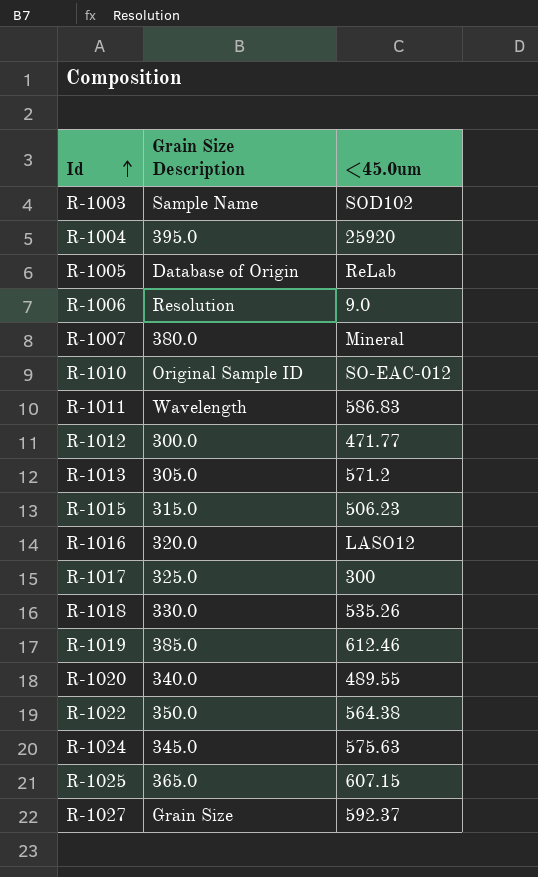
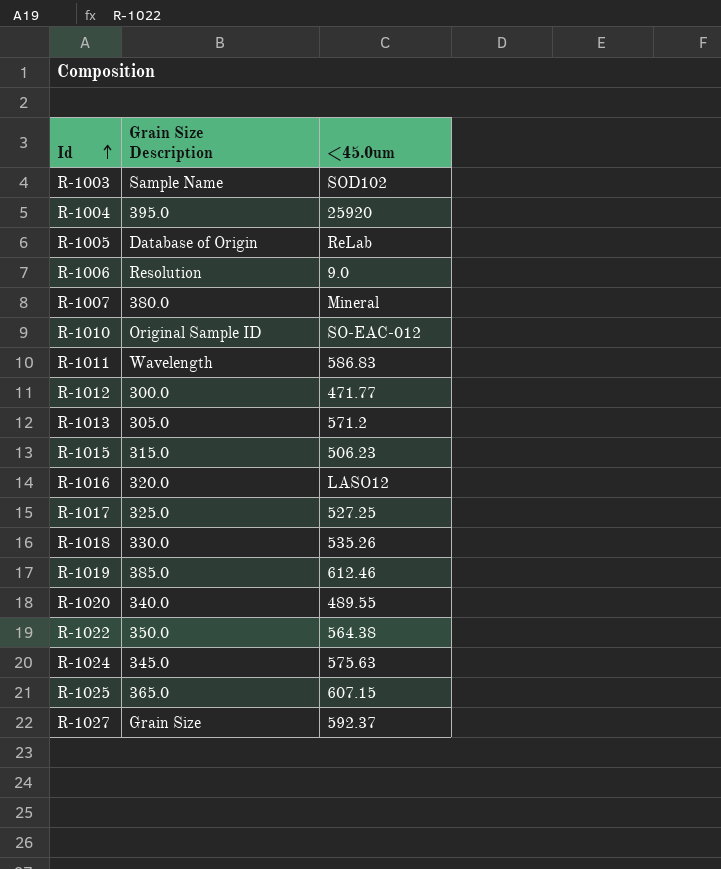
R-1017 | <45.0um: 300 -> 527.25

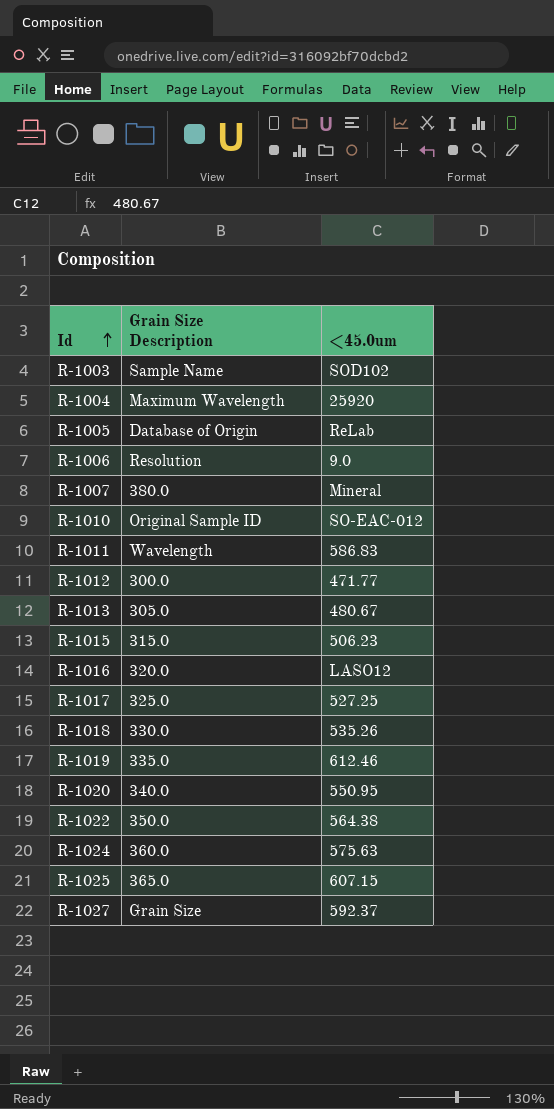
R-1004 | Grain Size Description: 395.0 -> Maximum Wavelength
R-1013 | <45.0um: 571.2 -> 480.67
R-1019 | Grain Size Description: 385.0 -> 335.0
R-1020 | <45.0um: 489.55 -> 550.95
R-1024 | Grain Size Description: 345.0 -> 360.0

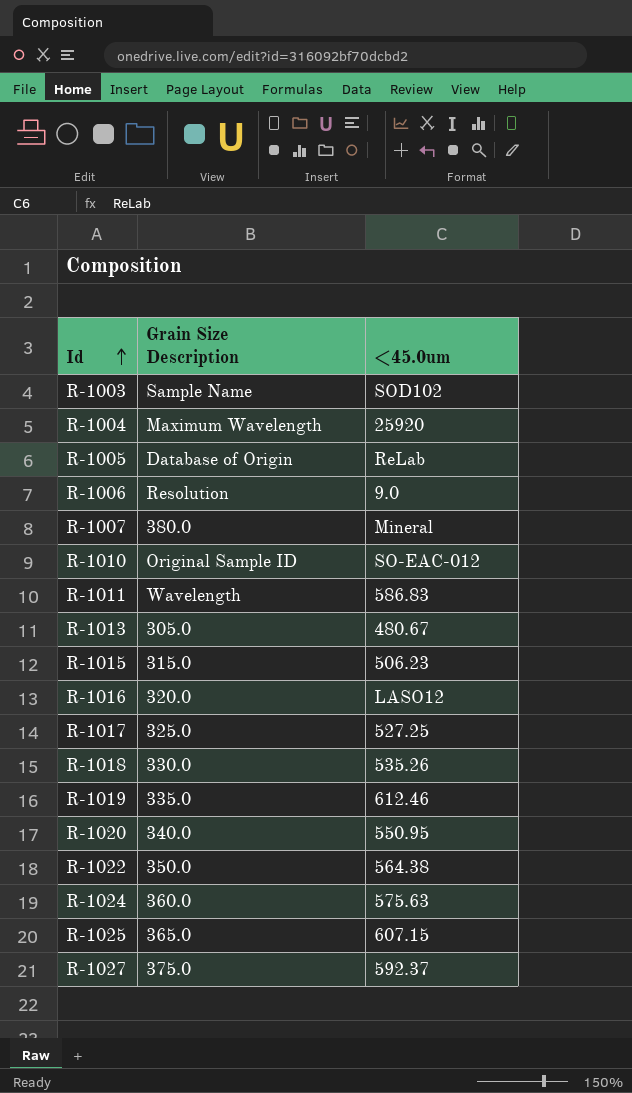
row R-1012: 300.0 | 471.77 -> none
R-1027 | Grain Size Description: Grain Size -> 375.0

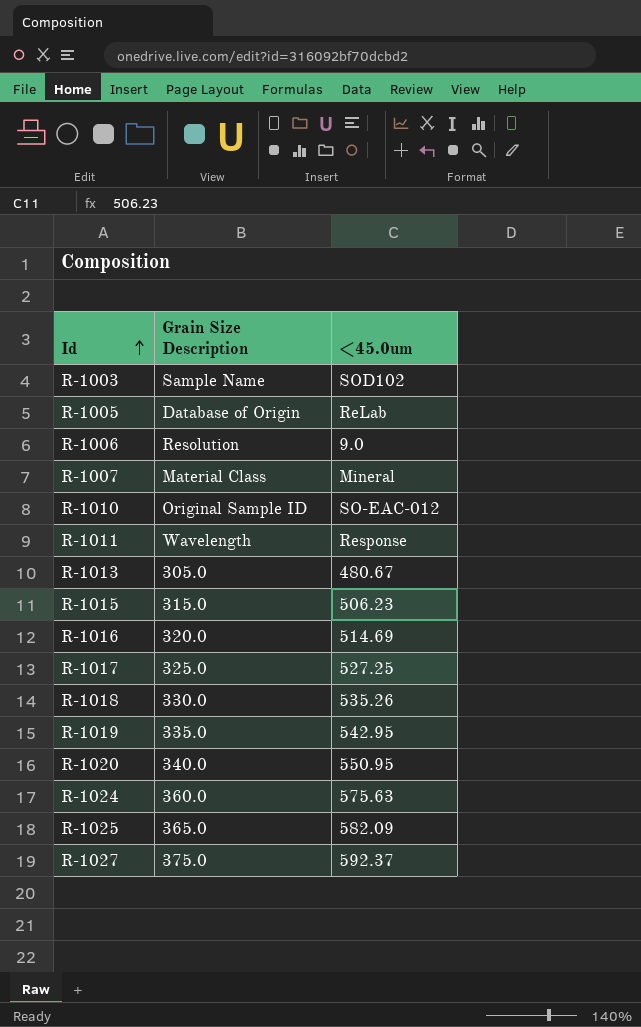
row R-1004: Maximum Wavelength | 25920 -> none
row R-1022: 350.0 | 564.38 -> none
R-1007 | Grain Size Description: 380.0 -> Material Class
R-1011 | <45.0um: 586.83 -> Response
R-1016 | <45.0um: LASO12 -> 514.69
R-1019 | <45.0um: 612.46 -> 542.95
R-1025 | <45.0um: 607.15 -> 582.09

